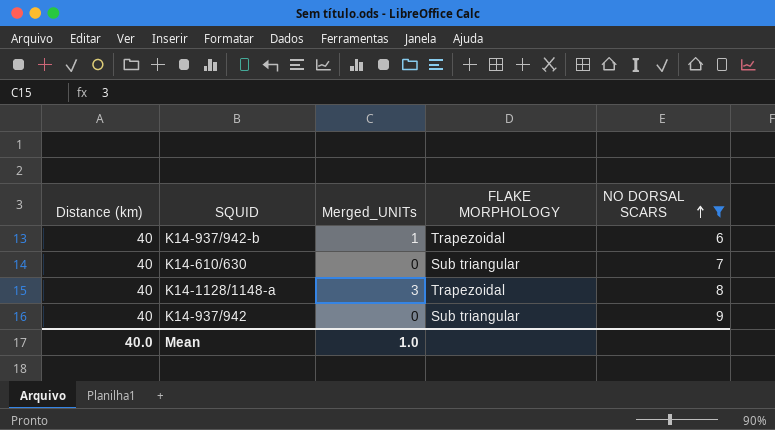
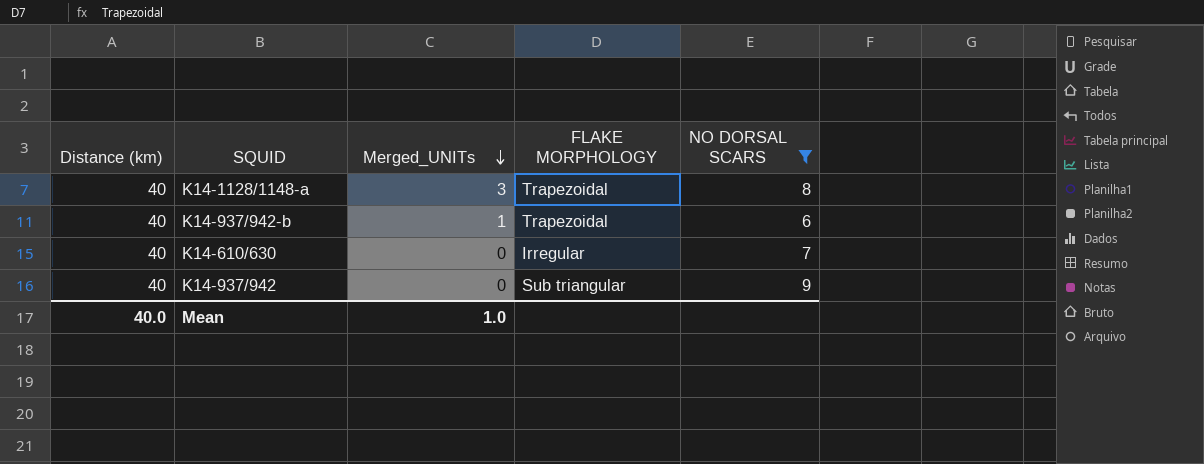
row order: NO DORSAL SCARS ascending -> Merged_UNITs descending
K14-610/630 | FLAKE MORPHOLOGY: Sub triangular -> Irregular

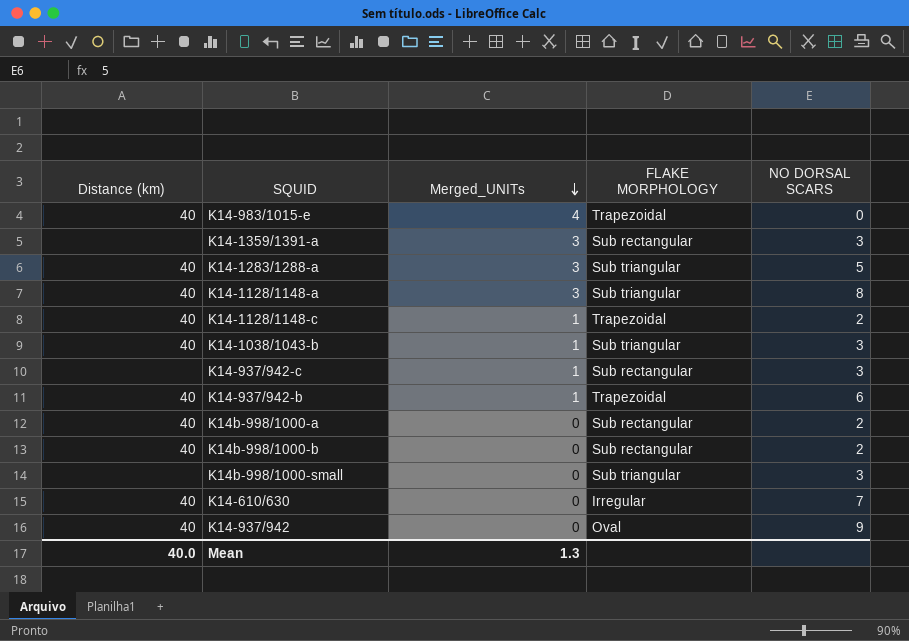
filter: NO DORSAL SCARS >= 6 -> none
K14-1128/1148-a | FLAKE MORPHOLOGY: Trapezoidal -> Sub triangular
K14-937/942 | FLAKE MORPHOLOGY: Sub triangular -> Oval
Mean | Merged_UNITs: 1.0 -> 1.3

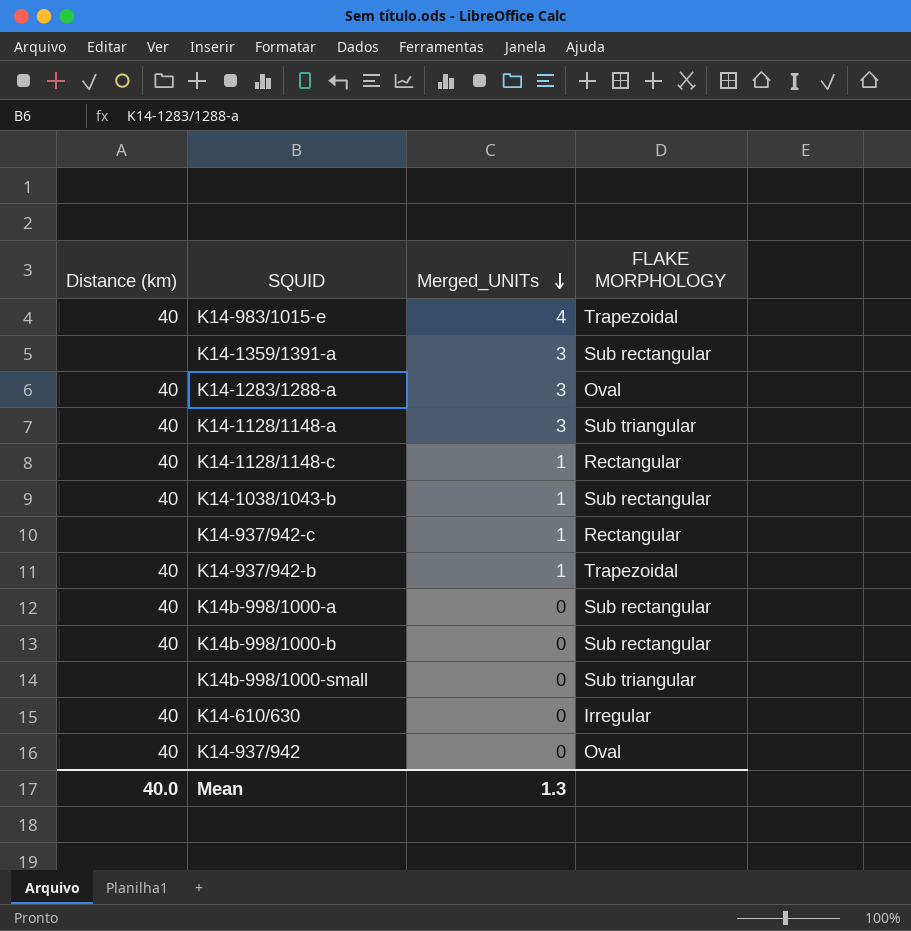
column NO DORSAL SCARS | position: 5 -> none
K14-1283/1288-a | FLAKE MORPHOLOGY: Sub triangular -> Oval
K14-1128/1148-c | FLAKE MORPHOLOGY: Trapezoidal -> Rectangular
K14-1038/1043-b | FLAKE MORPHOLOGY: Sub triangular -> Sub rectangular
K14-937/942-c | FLAKE MORPHOLOGY: Sub rectangular -> Rectangular

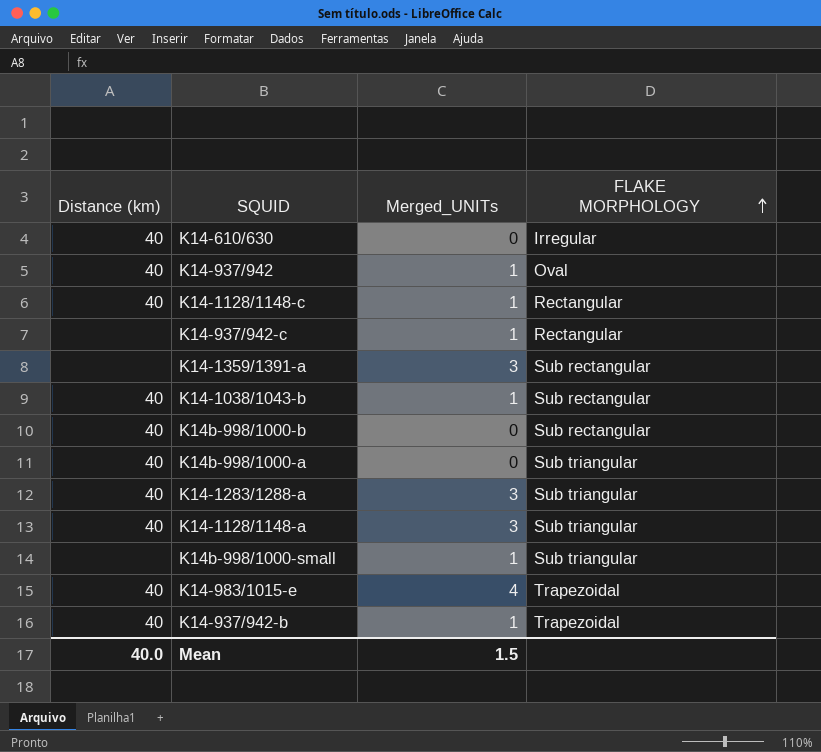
row order: Merged_UNITs descending -> FLAKE MORPHOLOGY ascending
K14-937/942 | Merged_UNITs: 0 -> 1
K14b-998/1000-a | FLAKE MORPHOLOGY: Sub rectangular -> Sub triangular
K14-1283/1288-a | FLAKE MORPHOLOGY: Oval -> Sub triangular
K14b-998/1000-small | Merged_UNITs: 0 -> 1
Mean | Merged_UNITs: 1.3 -> 1.5

